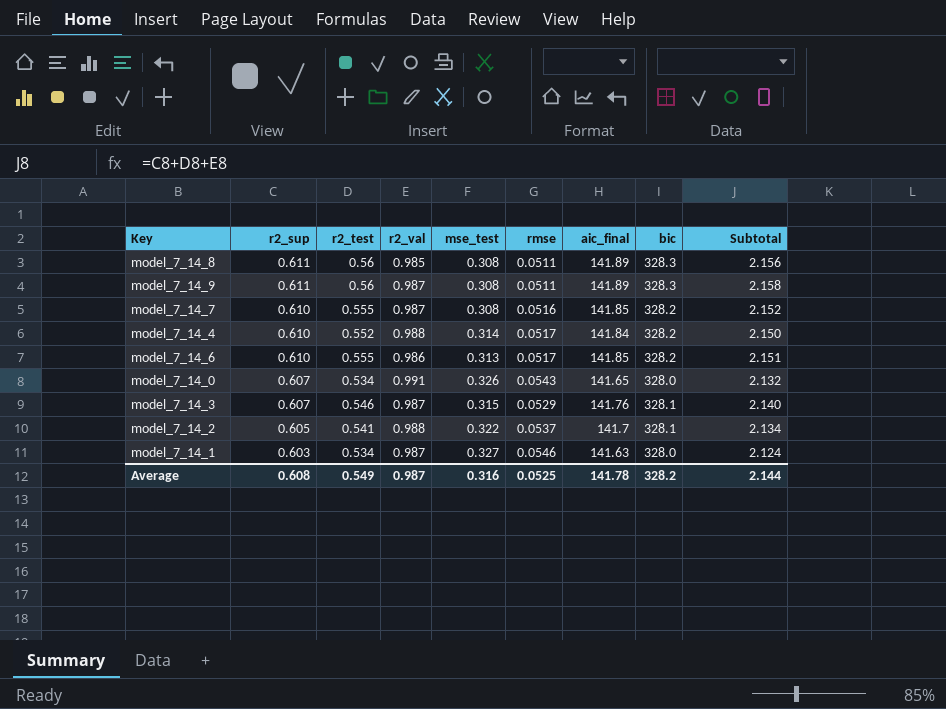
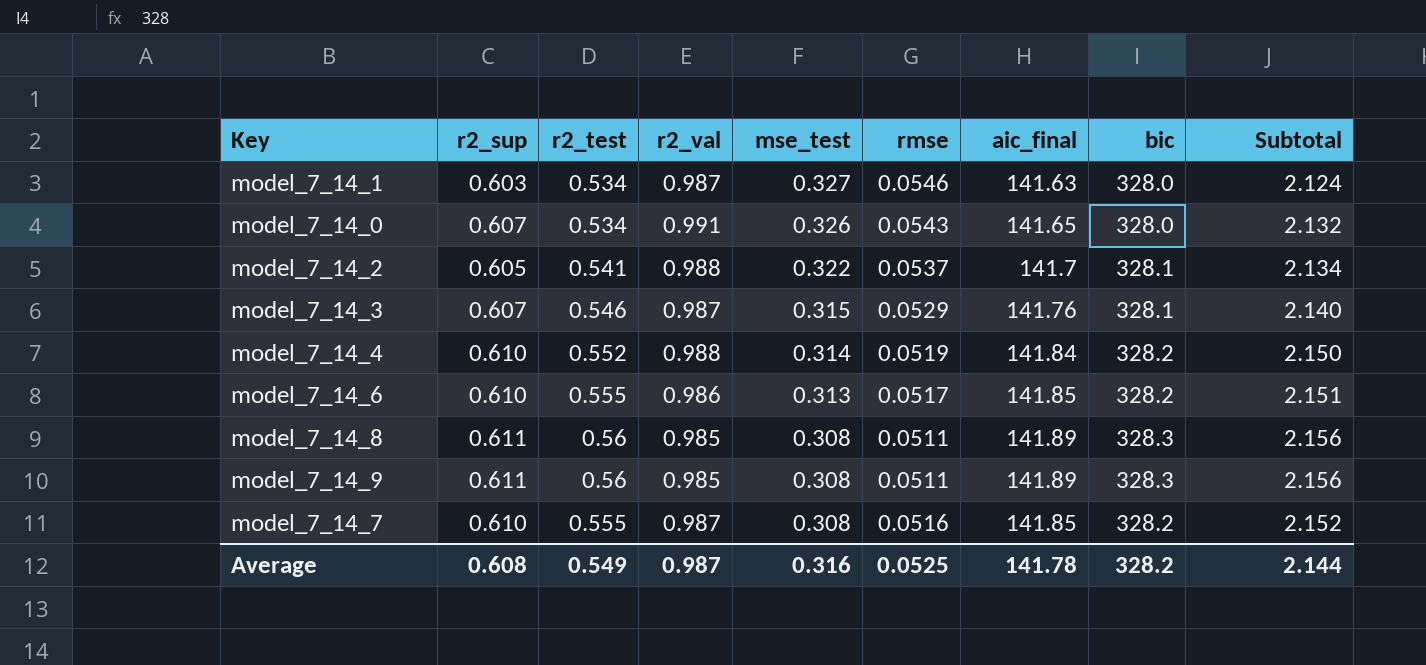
row order: r2_sup descending -> mse_test descending
model_7_14_4 | rmse: 0.0517 -> 0.0519
model_7_14_9 | r2_val: 0.987 -> 0.985
model_7_14_9 | Subtotal: 2.158 -> 2.156

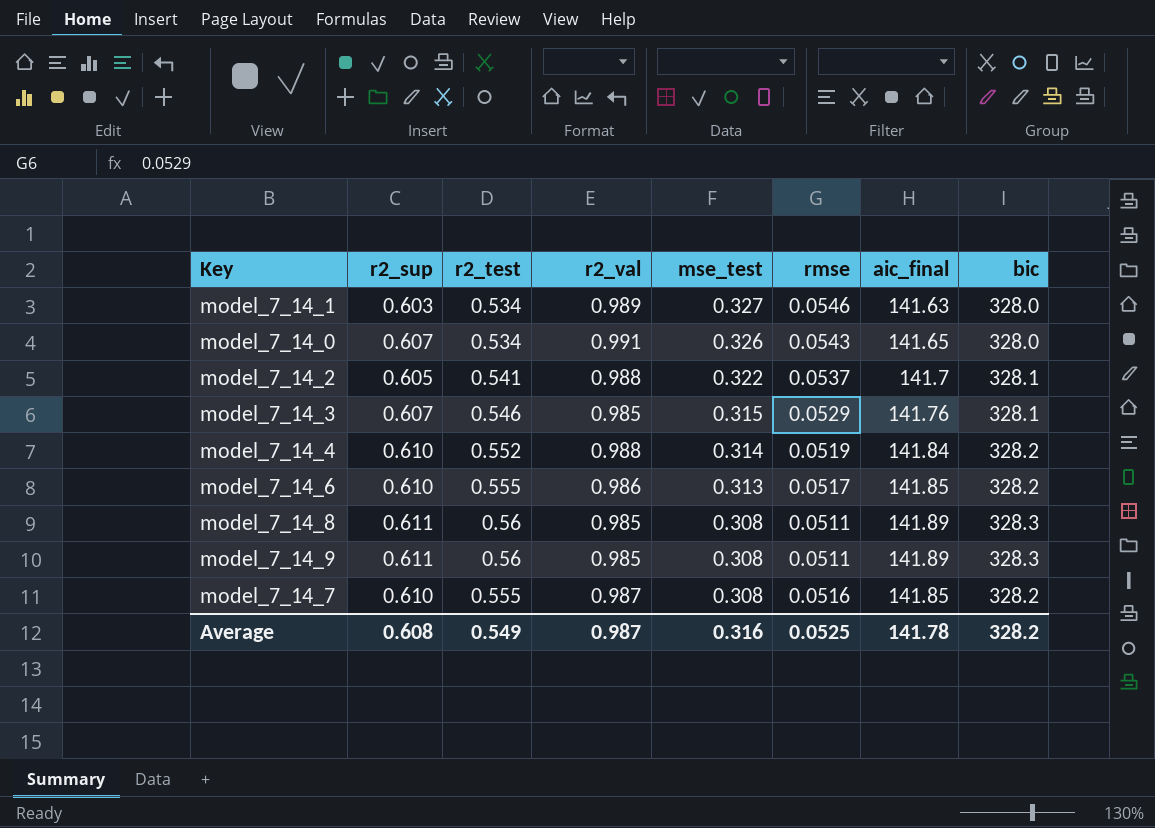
column Subtotal | formula: [r2_sup] + [r2_test] + [r2_val] -> none
model_7_14_1 | r2_val: 0.987 -> 0.989
model_7_14_3 | r2_val: 0.987 -> 0.985

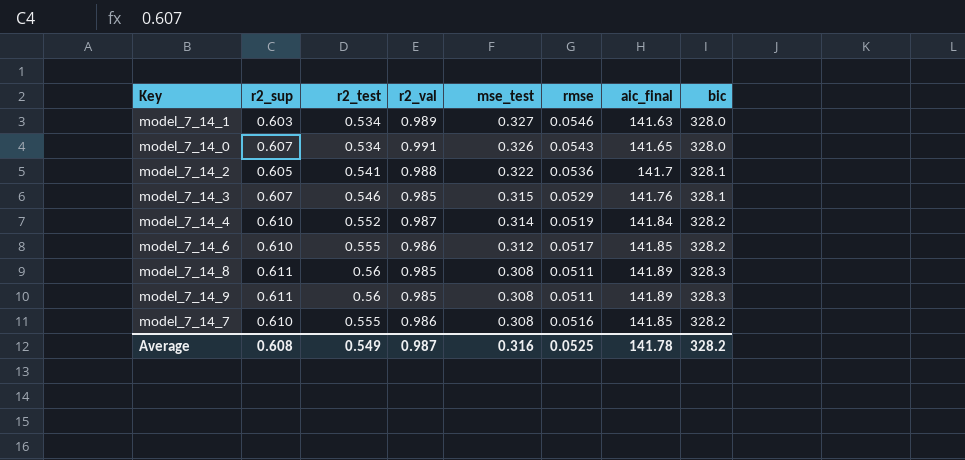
model_7_14_2 | rmse: 0.0537 -> 0.0536
model_7_14_4 | r2_val: 0.988 -> 0.987
model_7_14_6 | mse_test: 0.313 -> 0.312
model_7_14_7 | r2_val: 0.987 -> 0.986

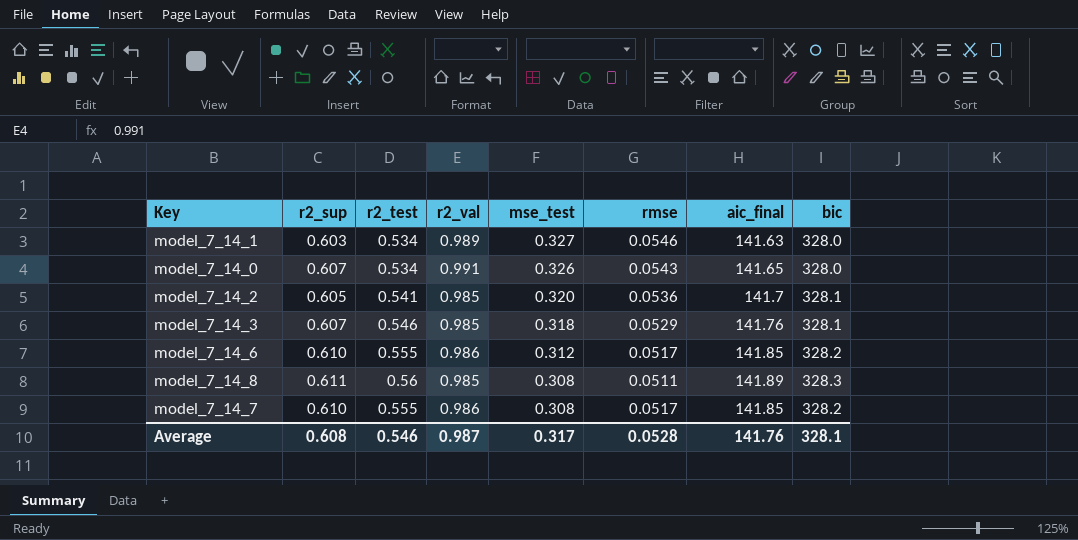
row model_7_14_4: 0.610 | 0.552 | 0.987 | 0.314 | 0.0519 | 141.84 | 328.2 -> none
row model_7_14_9: 0.611 | 0.56 | 0.985 | 0.308 | 0.0511 | 141.89 | 328.3 -> none
model_7_14_2 | r2_val: 0.988 -> 0.985
model_7_14_2 | mse_test: 0.322 -> 0.320
model_7_14_3 | mse_test: 0.315 -> 0.318
model_7_14_7 | rmse: 0.0516 -> 0.0517
Average | r2_test: 0.549 -> 0.546
Average | mse_test: 0.316 -> 0.317
Average | rmse: 0.0525 -> 0.0528
Average | aic_final: 141.78 -> 141.76
Average | bic: 328.2 -> 328.1

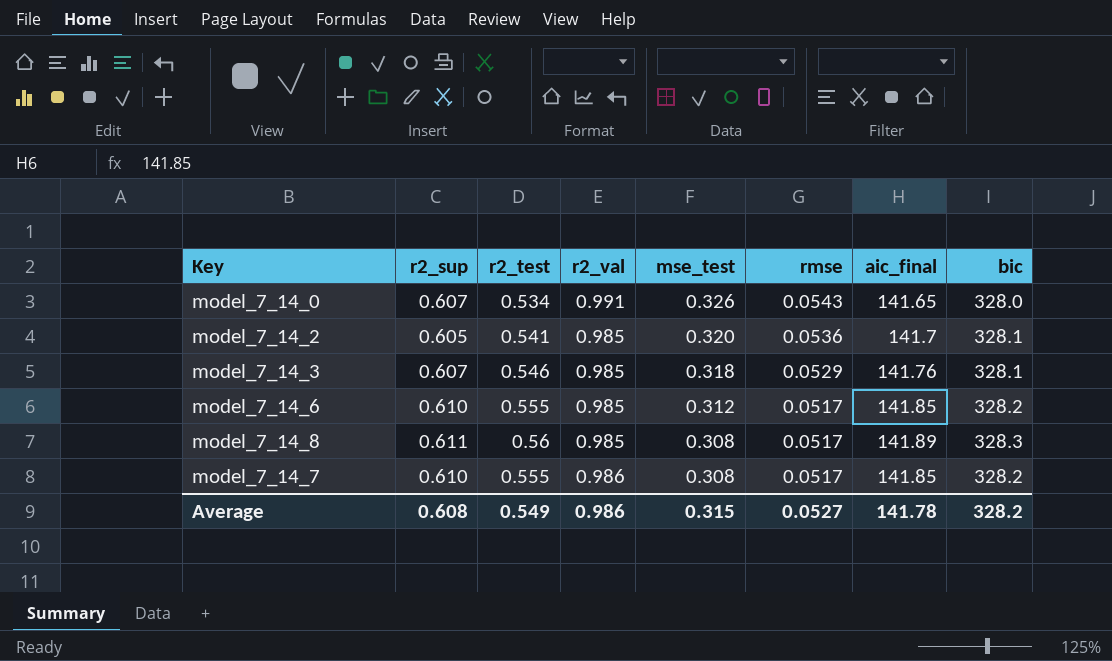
row model_7_14_1: 0.603 | 0.534 | 0.989 | 0.327 | 0.0546 | 141.63 | 328.0 -> none
model_7_14_6 | r2_val: 0.986 -> 0.985
model_7_14_8 | rmse: 0.0511 -> 0.0517
Average | r2_test: 0.546 -> 0.549
Average | r2_val: 0.987 -> 0.986
Average | mse_test: 0.317 -> 0.315
Average | rmse: 0.0528 -> 0.0527
Average | aic_final: 141.76 -> 141.78
Average | bic: 328.1 -> 328.2

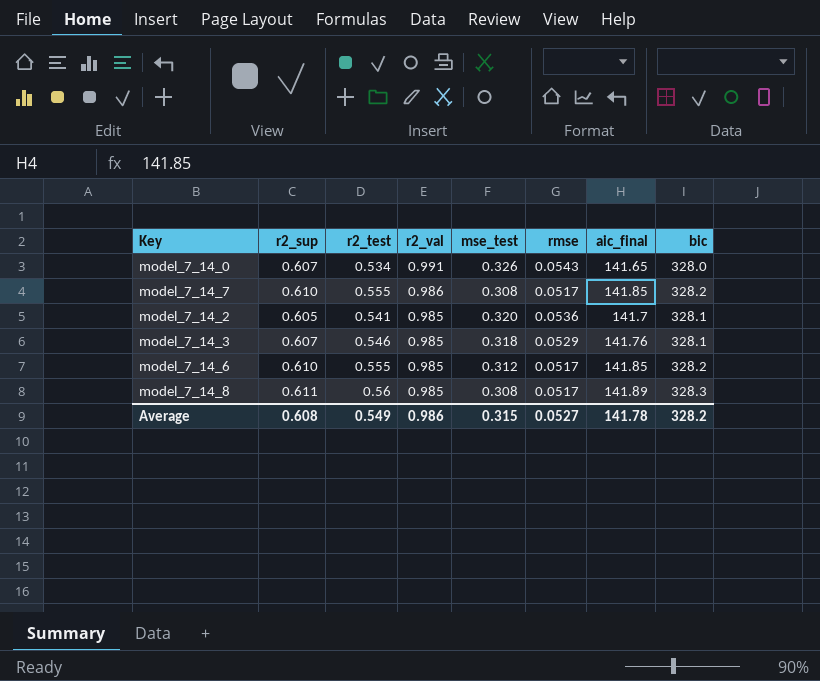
row order: mse_test descending -> r2_val descending

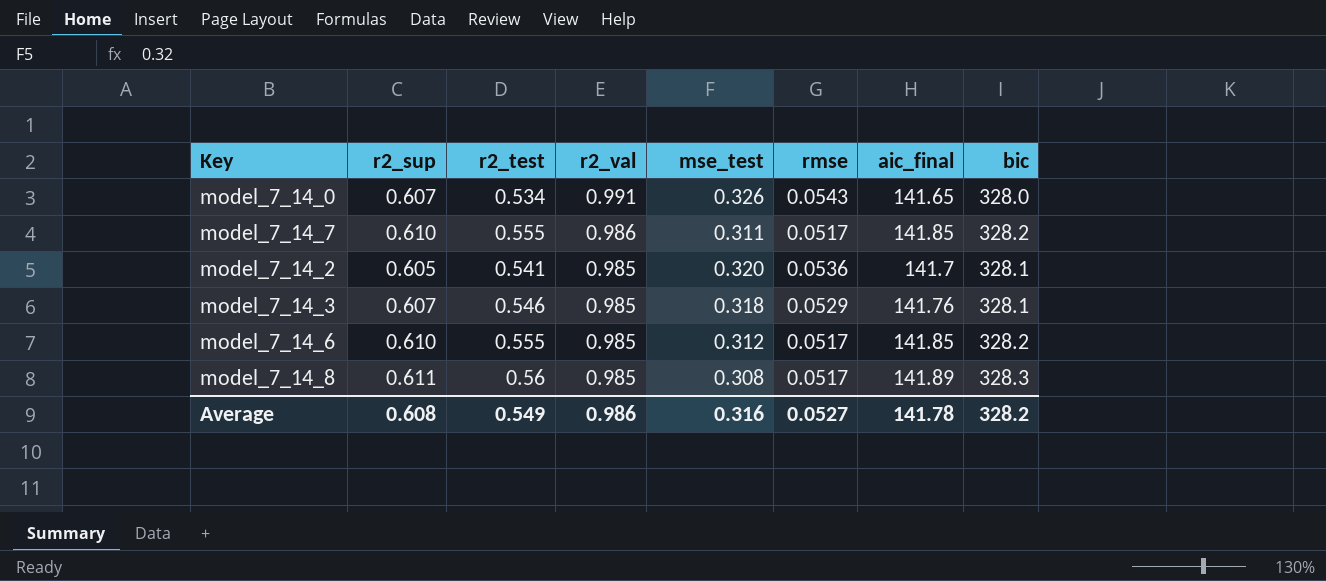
model_7_14_7 | mse_test: 0.308 -> 0.311
Average | mse_test: 0.315 -> 0.316

